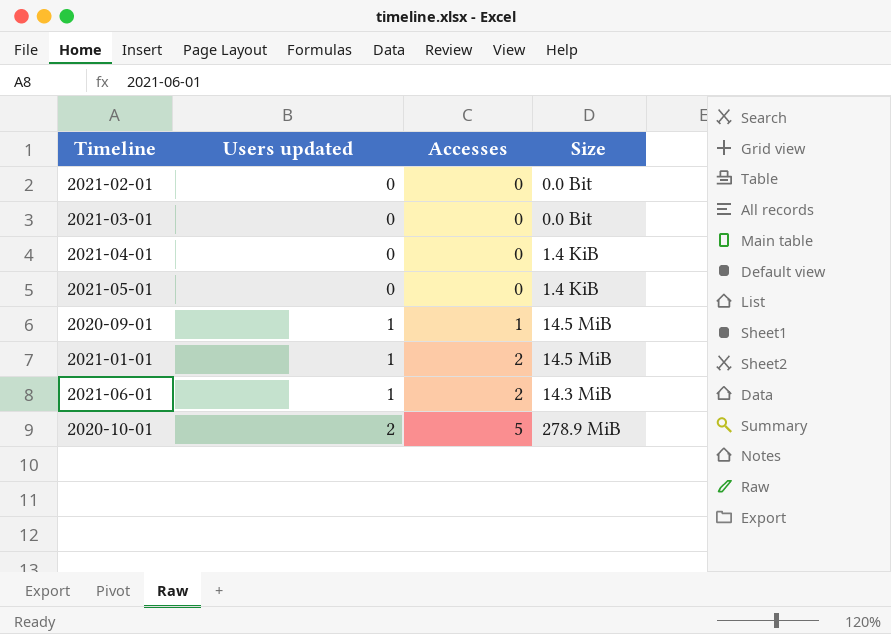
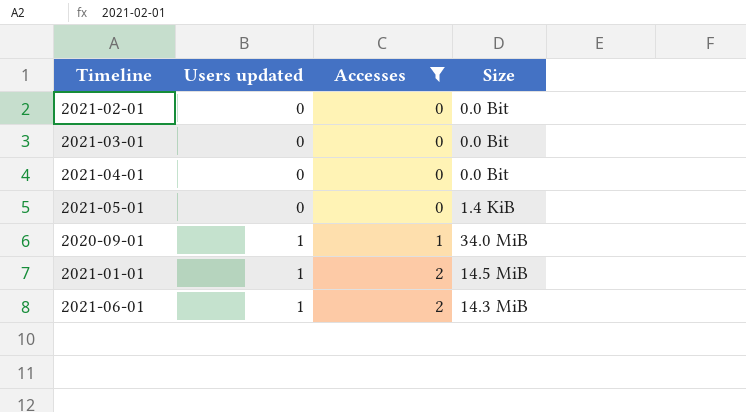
filter: none -> Accesses != 5
2021-04-01 | Size: 1.4 KiB -> 0.0 Bit
2020-09-01 | Size: 14.5 MiB -> 34.0 MiB

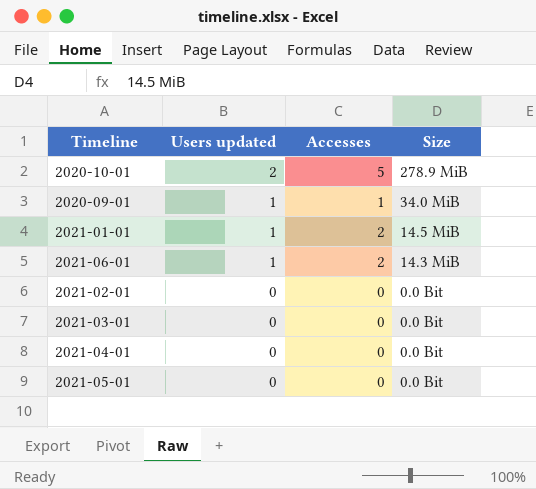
filter: Accesses != 5 -> none
row order: Users updated ascending -> Users updated descending
2021-05-01 | Size: 1.4 KiB -> 0.0 Bit

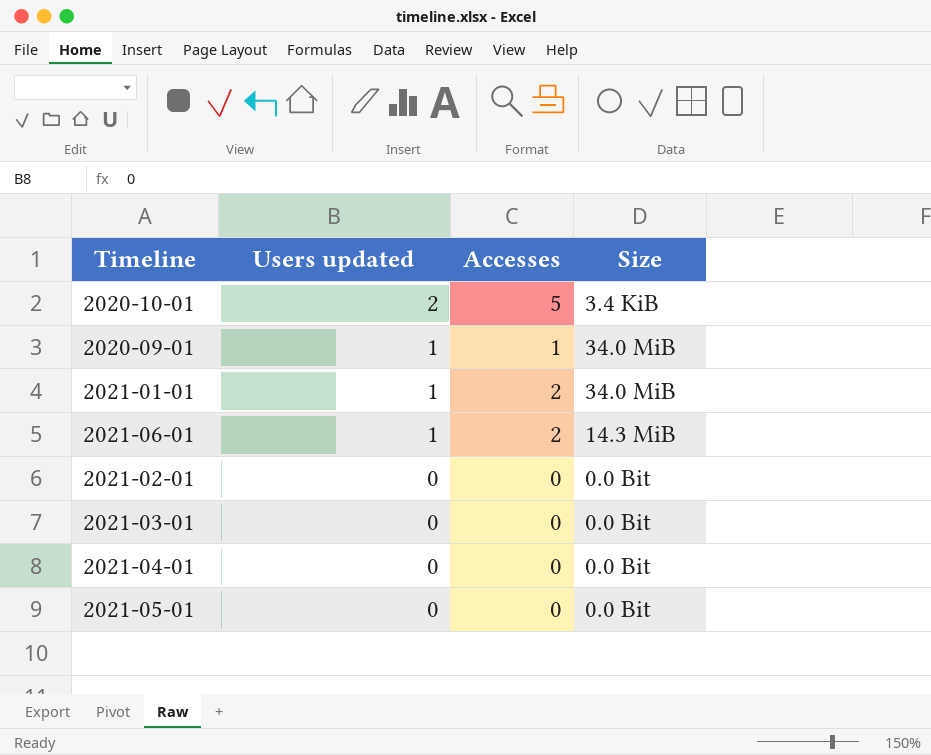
2020-10-01 | Size: 278.9 MiB -> 3.4 KiB
2021-01-01 | Size: 14.5 MiB -> 34.0 MiB

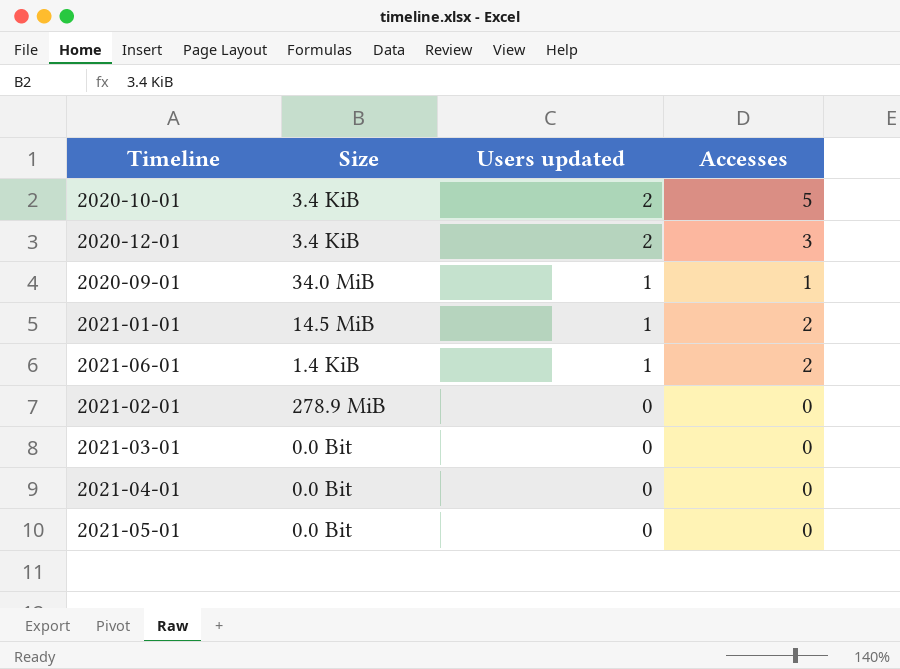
column Size | position: 4 -> 2
row 2020-12-01: none -> 3.4 KiB | 2 | 3
2021-01-01 | Size: 34.0 MiB -> 14.5 MiB
2021-06-01 | Size: 14.3 MiB -> 1.4 KiB
2021-02-01 | Size: 0.0 Bit -> 278.9 MiB

